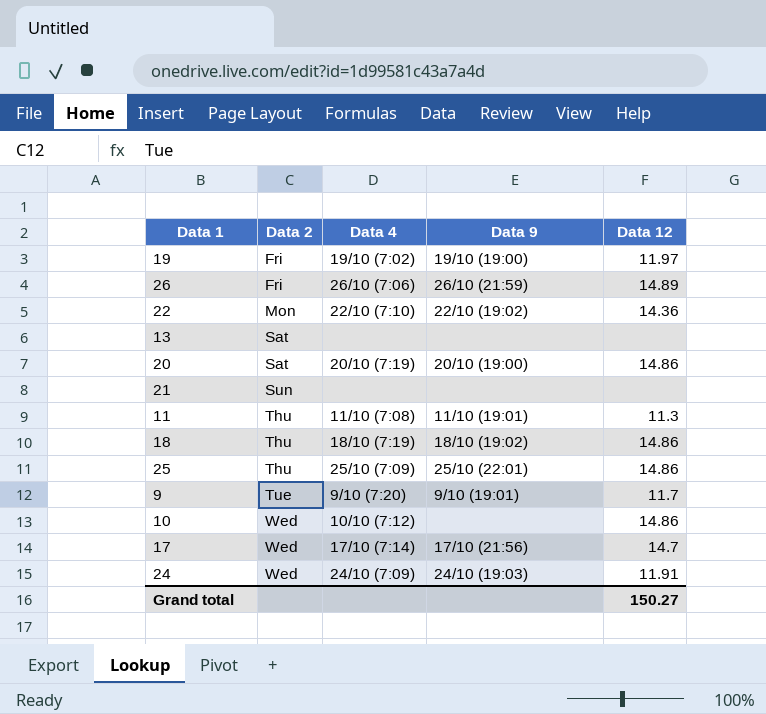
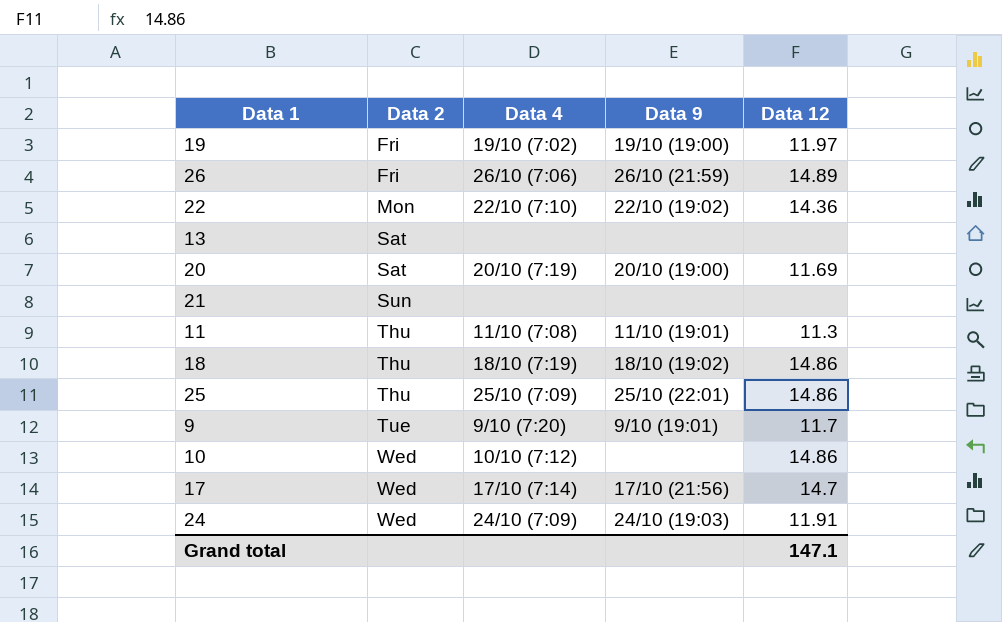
20 | Data 12: 14.86 -> 11.69
Grand total | Data 12: 150.27 -> 147.1

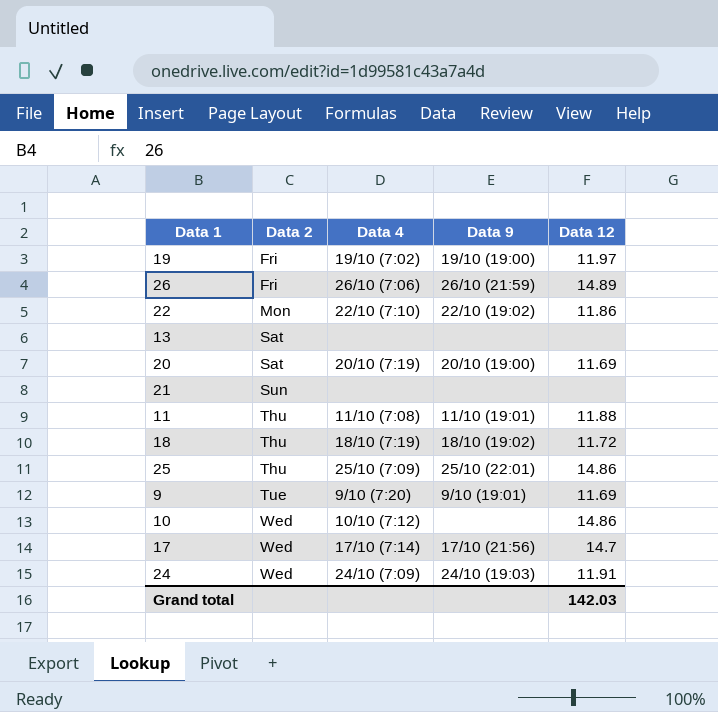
22 | Data 12: 14.36 -> 11.86
11 | Data 12: 11.3 -> 11.88
18 | Data 12: 14.86 -> 11.72
9 | Data 12: 11.7 -> 11.69
Grand total | Data 12: 147.1 -> 142.03

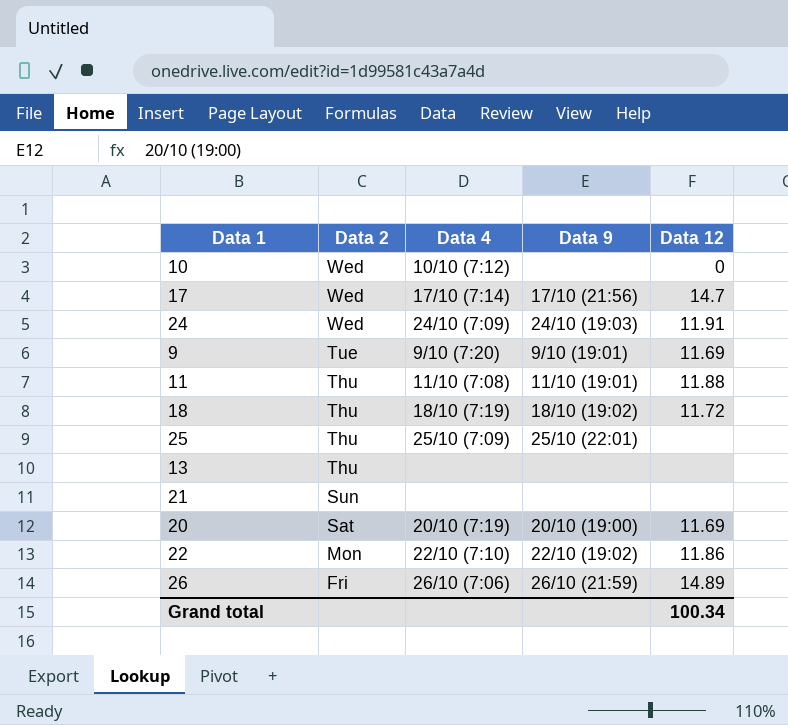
row order: Data 2 ascending -> Data 2 descending
row 19: Fri | 19/10 (7:02) | 19/10 (19:00) | 11.97 -> none
10 | Data 12: 14.86 -> 0
25 | Data 12: 14.86 -> none
13 | Data 2: Sat -> Thu
Grand total | Data 12: 142.03 -> 100.34

